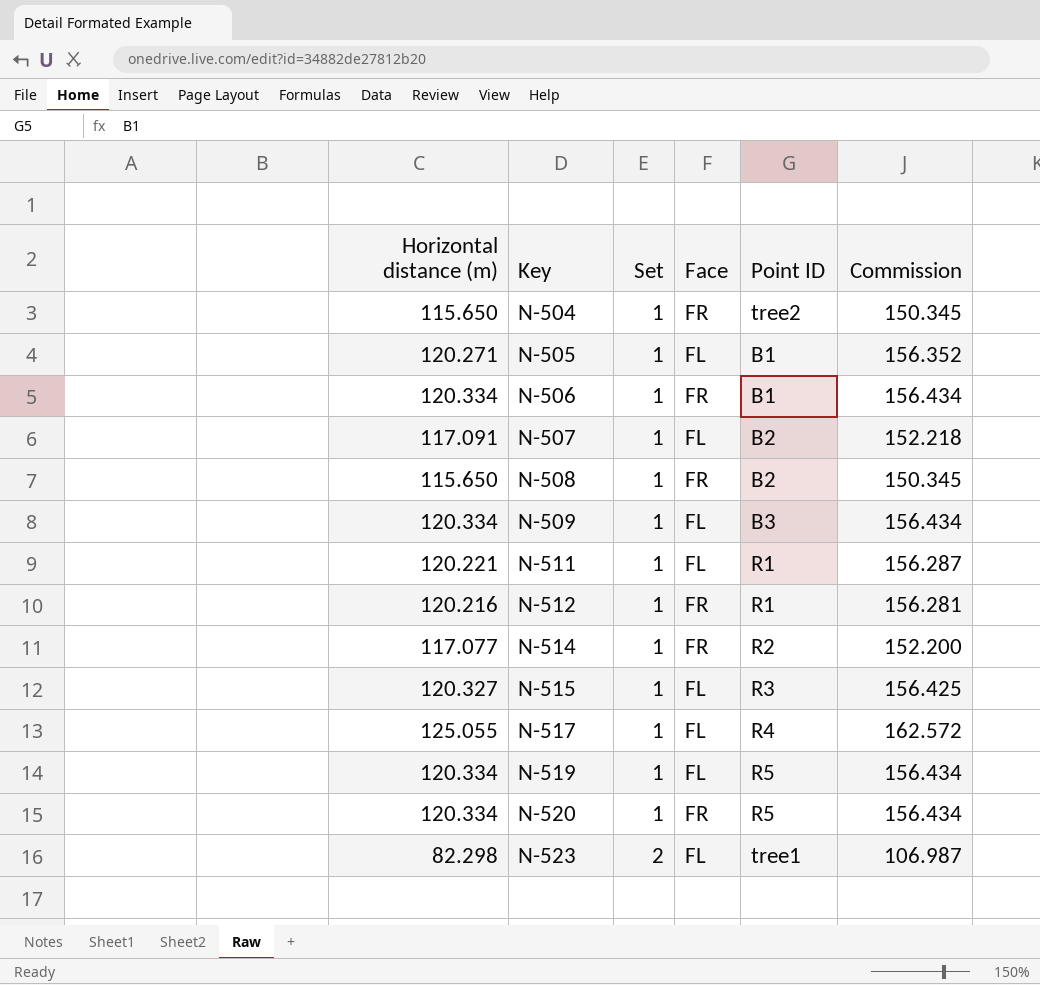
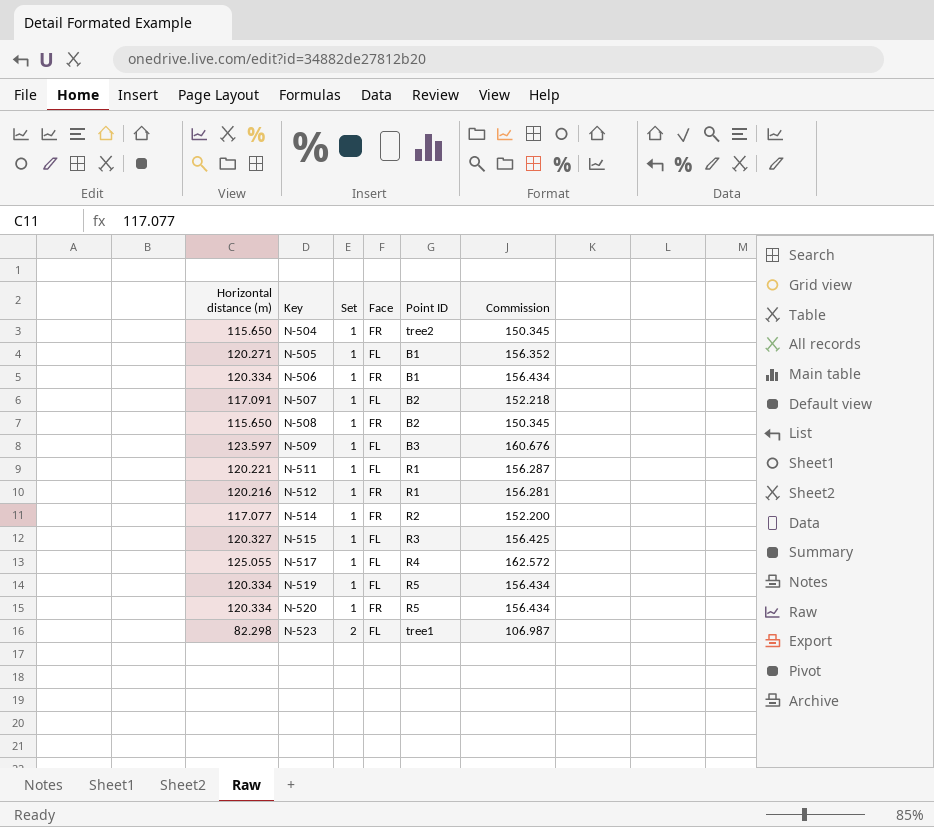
N-509 | Horizontal distance (m): 120.334 -> 123.597
N-509 | Commission: 156.434 -> 160.676

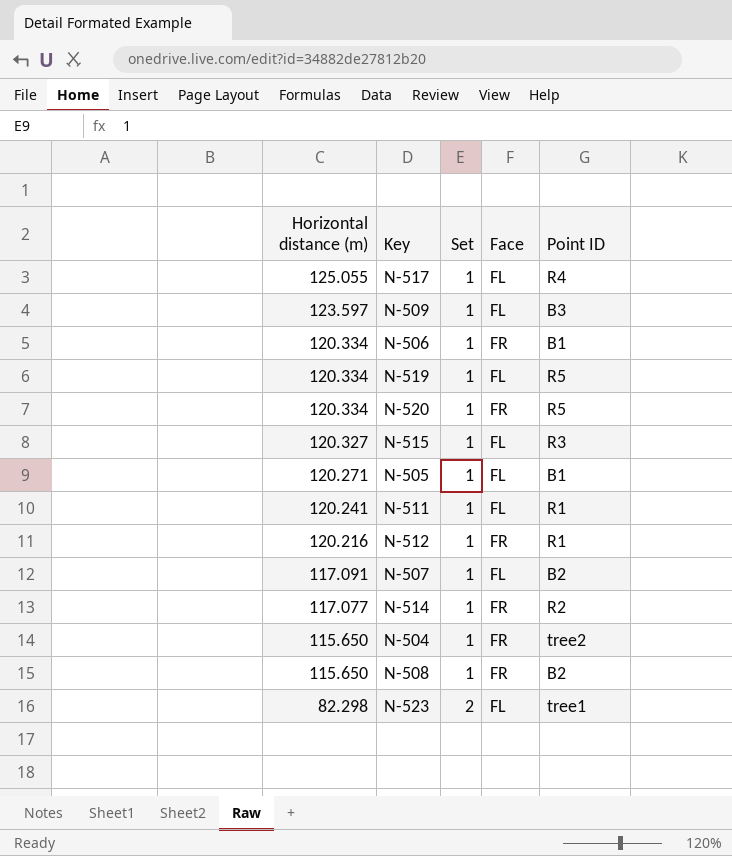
row order: Key ascending -> Horizontal distance (m) descending
column Commission | formula: [Horizontal distance (m)] * 1.3 -> none
N-511 | Horizontal distance (m): 120.221 -> 120.241

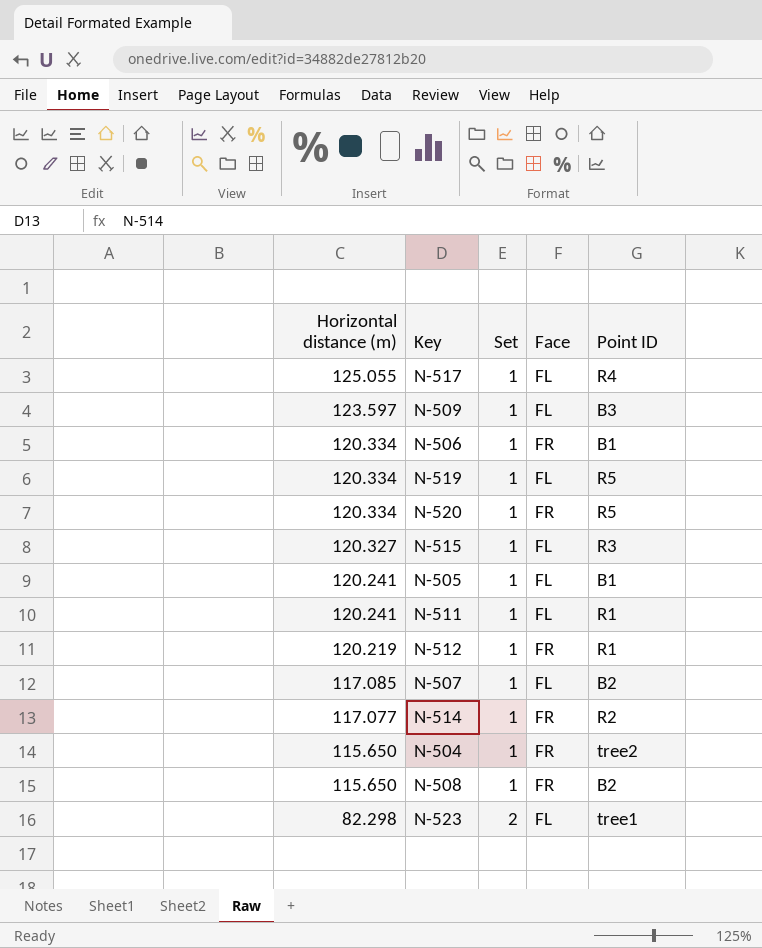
N-505 | Horizontal distance (m): 120.271 -> 120.241
N-512 | Horizontal distance (m): 120.216 -> 120.219
N-507 | Horizontal distance (m): 117.091 -> 117.085

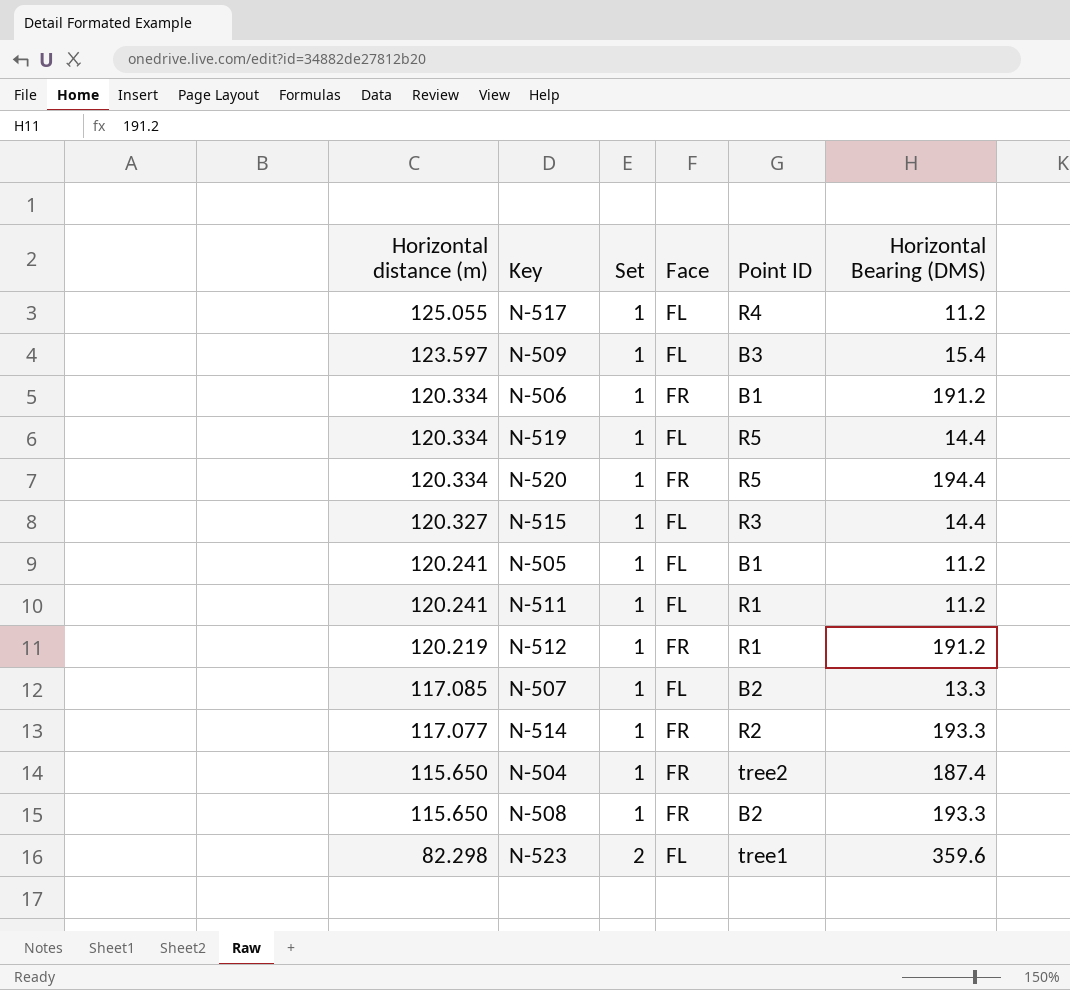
column Horizontal Bearing (DMS) | position: none -> 6

